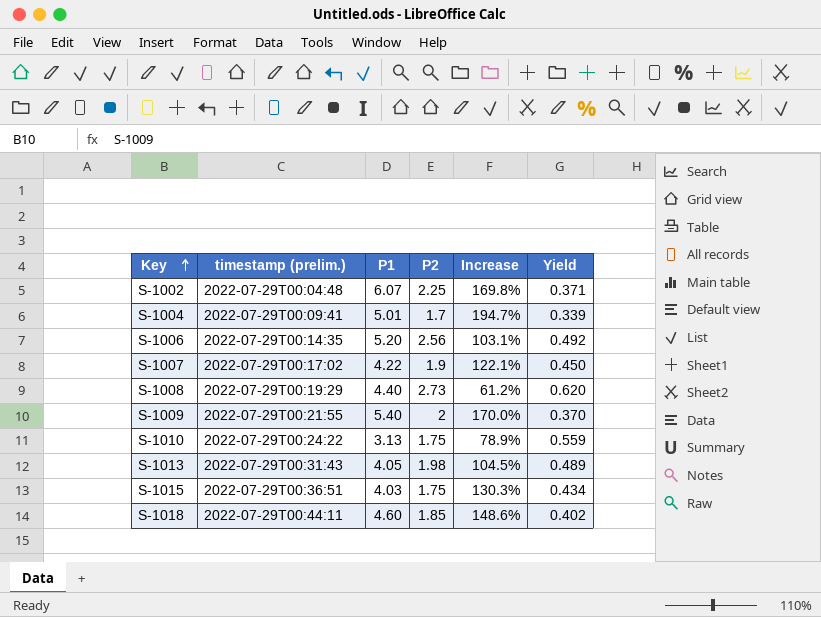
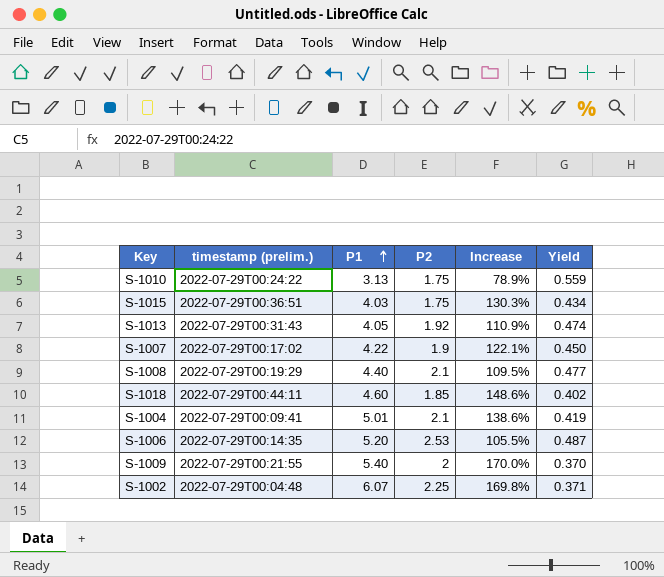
row order: Key ascending -> P1 ascending
S-1013 | P2: 1.98 -> 1.92
S-1013 | Increase: 104.5% -> 110.9%
S-1013 | Yield: 0.489 -> 0.474
S-1008 | P2: 2.73 -> 2.1
S-1008 | Increase: 61.2% -> 109.5%
S-1008 | Yield: 0.620 -> 0.477
S-1004 | P2: 1.7 -> 2.1
S-1004 | Increase: 194.7% -> 138.6%
S-1004 | Yield: 0.339 -> 0.419
S-1006 | P2: 2.56 -> 2.53
S-1006 | Increase: 103.1% -> 105.5%
S-1006 | Yield: 0.492 -> 0.487

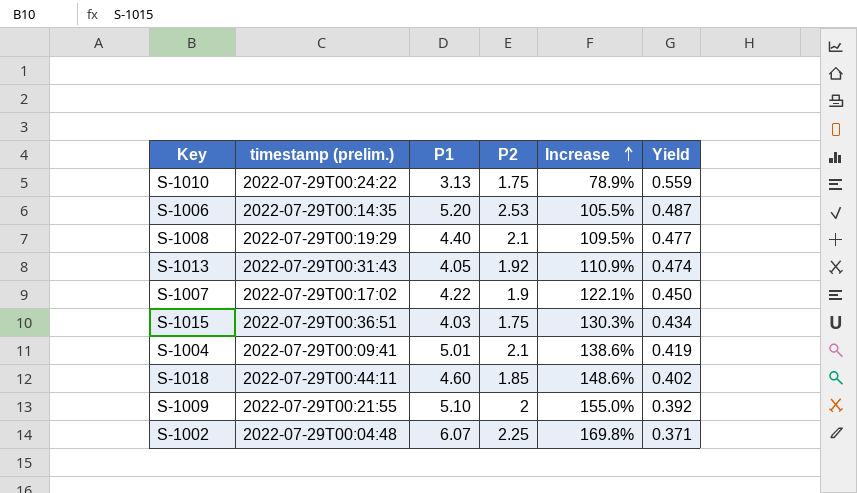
row order: P1 ascending -> Increase ascending
S-1009 | P1: 5.40 -> 5.10
S-1009 | Increase: 170.0% -> 155.0%
S-1009 | Yield: 0.370 -> 0.392

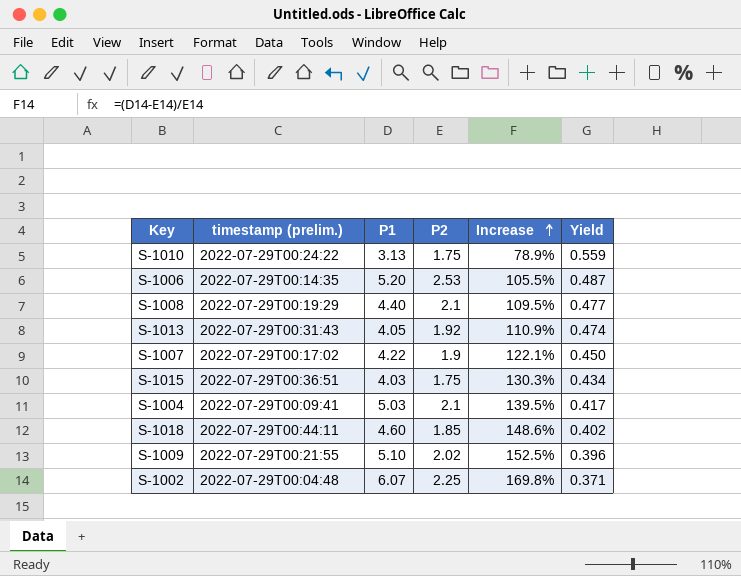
S-1004 | P1: 5.01 -> 5.03
S-1004 | Increase: 138.6% -> 139.5%
S-1004 | Yield: 0.419 -> 0.417
S-1009 | P2: 2 -> 2.02
S-1009 | Increase: 155.0% -> 152.5%
S-1009 | Yield: 0.392 -> 0.396

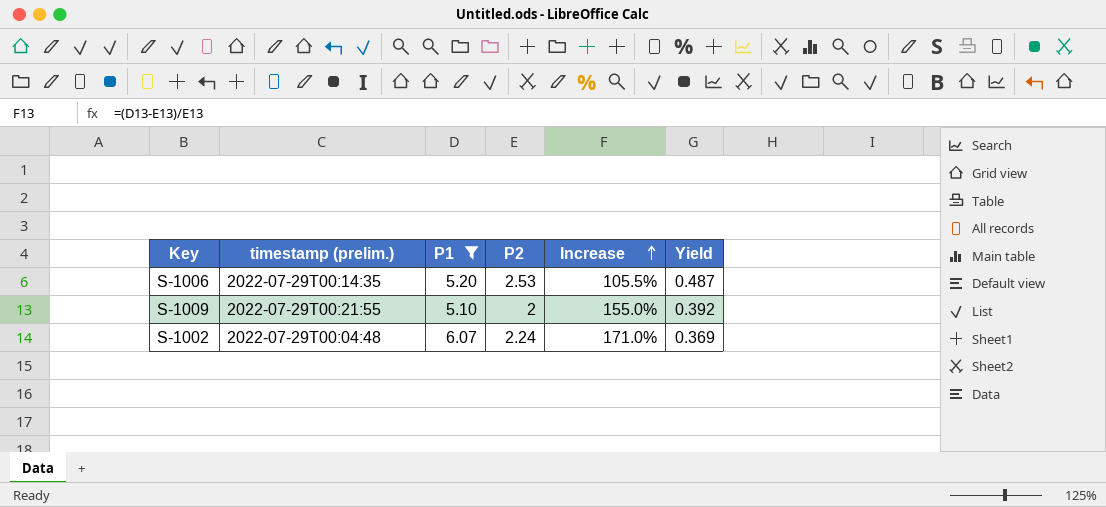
filter: none -> P1 >= 5.10
S-1009 | P2: 2.02 -> 2
S-1009 | Increase: 152.5% -> 155.0%
S-1009 | Yield: 0.396 -> 0.392
S-1002 | P2: 2.25 -> 2.24
S-1002 | Increase: 169.8% -> 171.0%
S-1002 | Yield: 0.371 -> 0.369

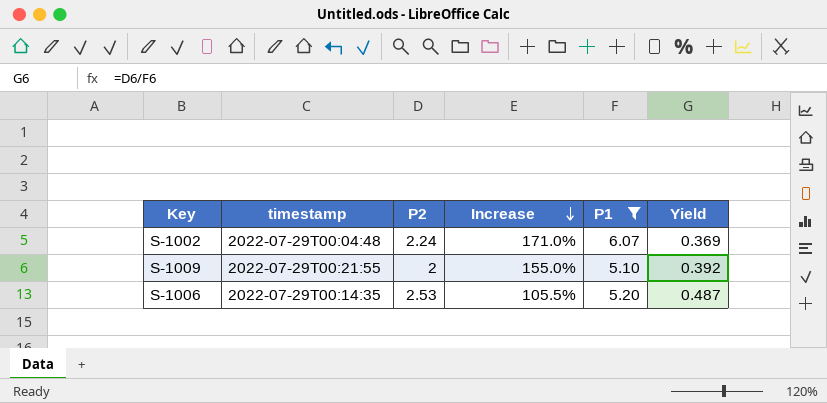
row order: Increase ascending -> Increase descending
column name: timestamp (prelim.) -> timestamp
column P1 | position: 3 -> 5

